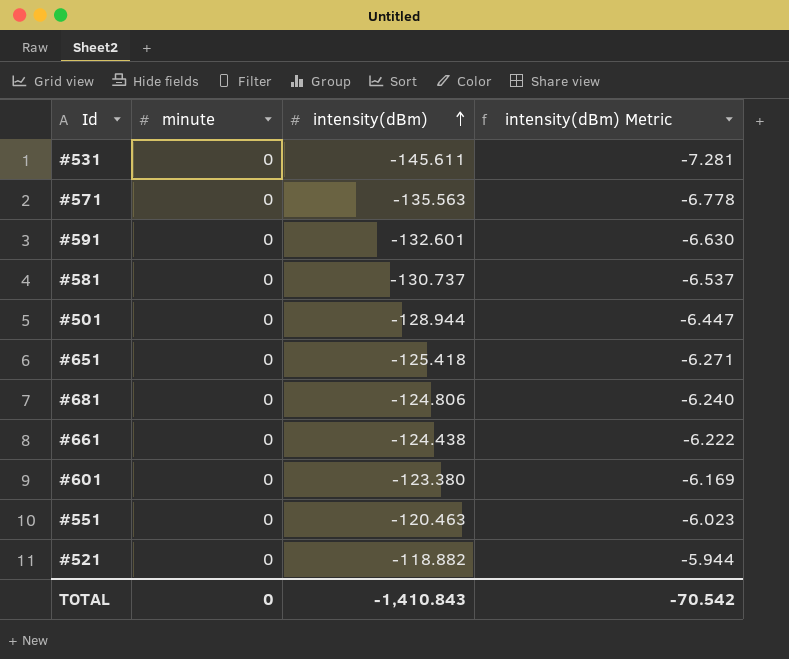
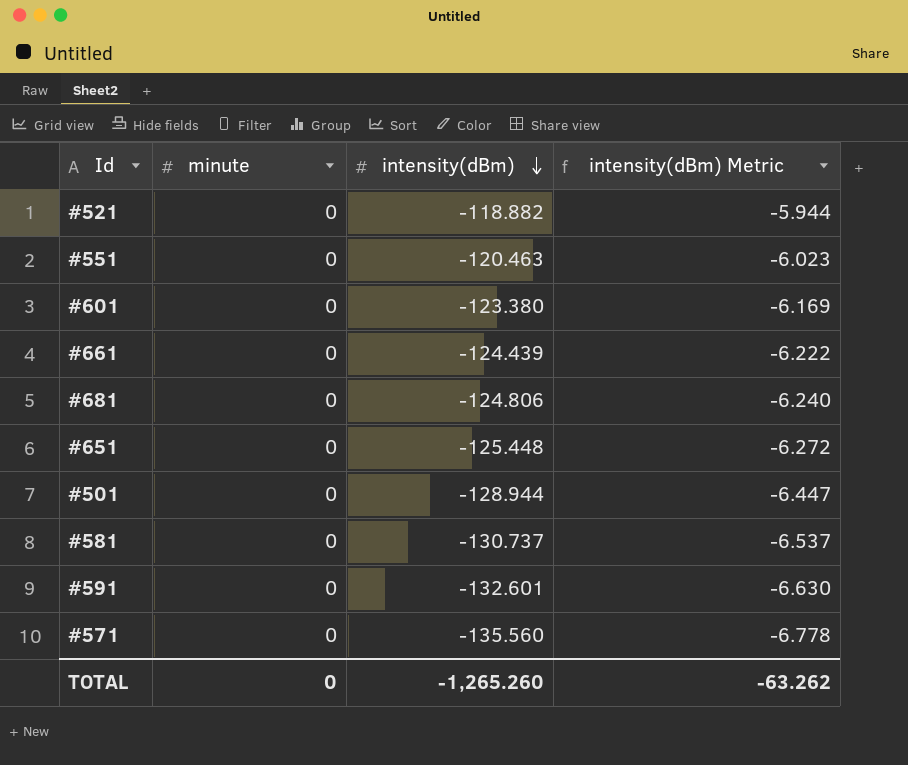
row order: intensity(dBm) ascending -> intensity(dBm) descending
row #531: 0 | -145.611 | -7.281 -> none
#661 | intensity(dBm): -124.438 -> -124.439
#651 | intensity(dBm): -125.418 -> -125.448
#651 | intensity(dBm) Metric: -6.271 -> -6.272
#571 | intensity(dBm): -135.563 -> -135.560
TOTAL | intensity(dBm): -1,410.843 -> -1,265.260
TOTAL | intensity(dBm) Metric: -70.542 -> -63.262

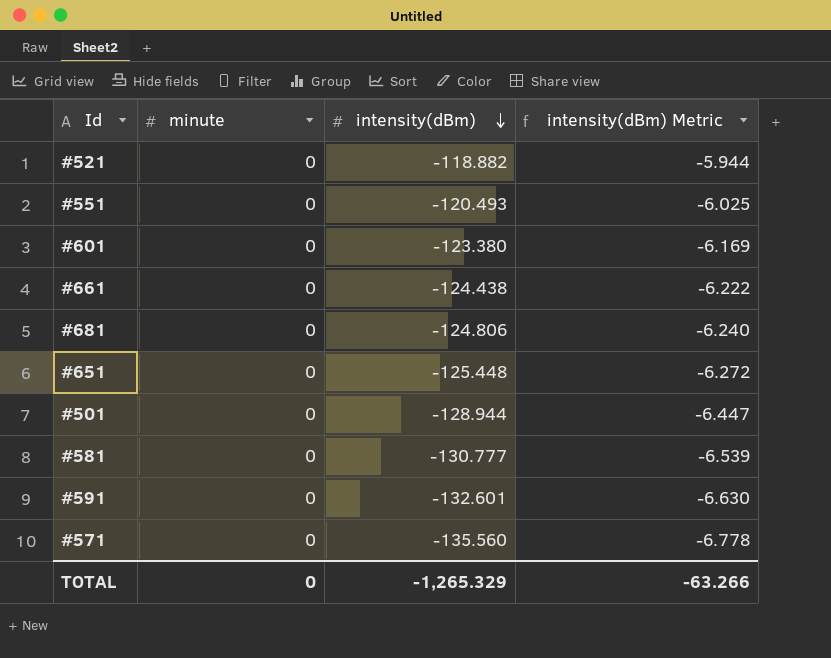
#551 | intensity(dBm): -120.463 -> -120.493
#551 | intensity(dBm) Metric: -6.023 -> -6.025
#661 | intensity(dBm): -124.439 -> -124.438
#581 | intensity(dBm): -130.737 -> -130.777
#581 | intensity(dBm) Metric: -6.537 -> -6.539
TOTAL | intensity(dBm): -1,265.260 -> -1,265.329
TOTAL | intensity(dBm) Metric: -63.262 -> -63.266

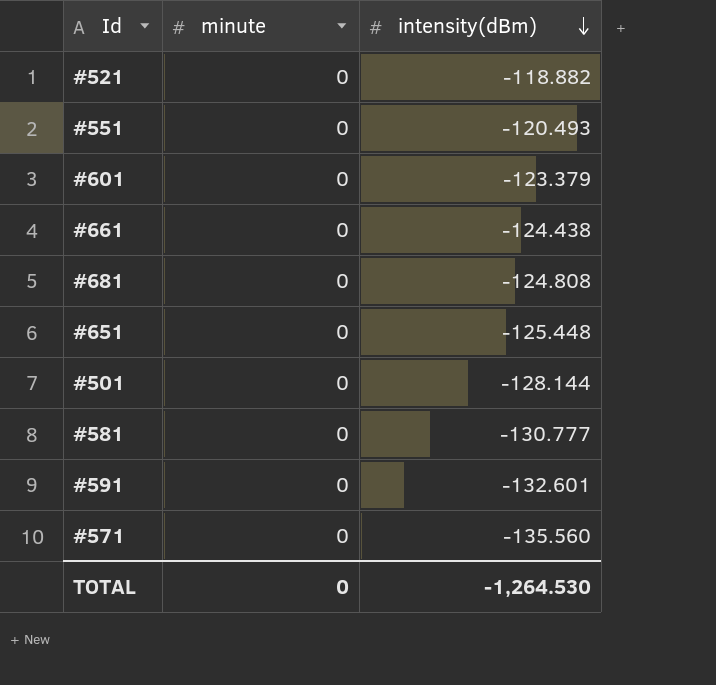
column intensity(dBm) Metric | formula: [intensity(dBm)] * 0.05 -> none
#601 | intensity(dBm): -123.380 -> -123.379
#681 | intensity(dBm): -124.806 -> -124.808
#501 | intensity(dBm): -128.944 -> -128.144
TOTAL | intensity(dBm): -1,265.329 -> -1,264.530

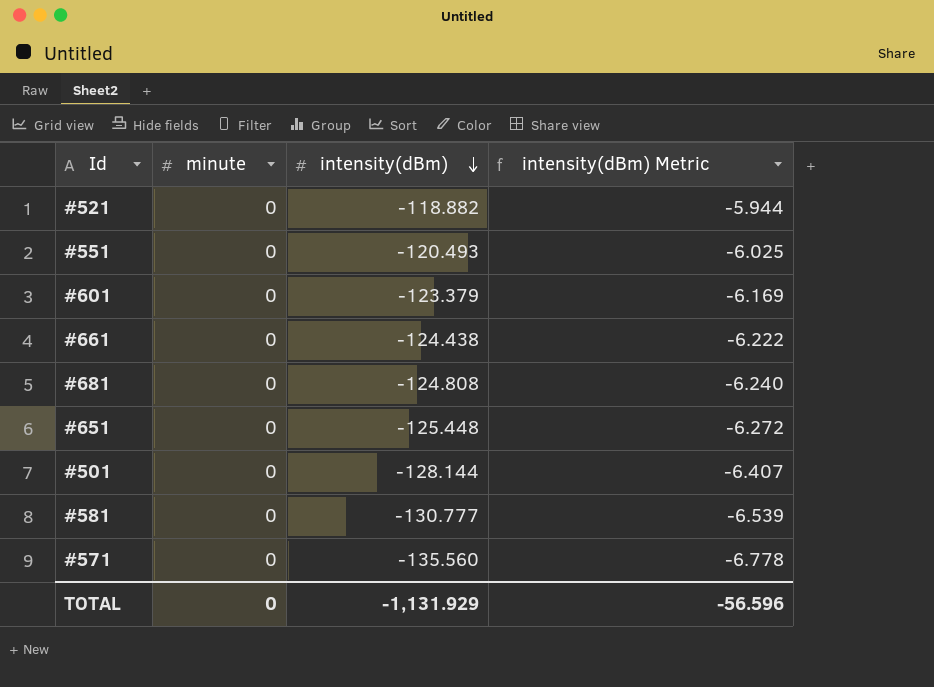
column intensity(dBm) Metric | formula: none -> [intensity(dBm)] * 0.05
row #591: 0 | -132.601 -> none
TOTAL | intensity(dBm): -1,264.530 -> -1,131.929

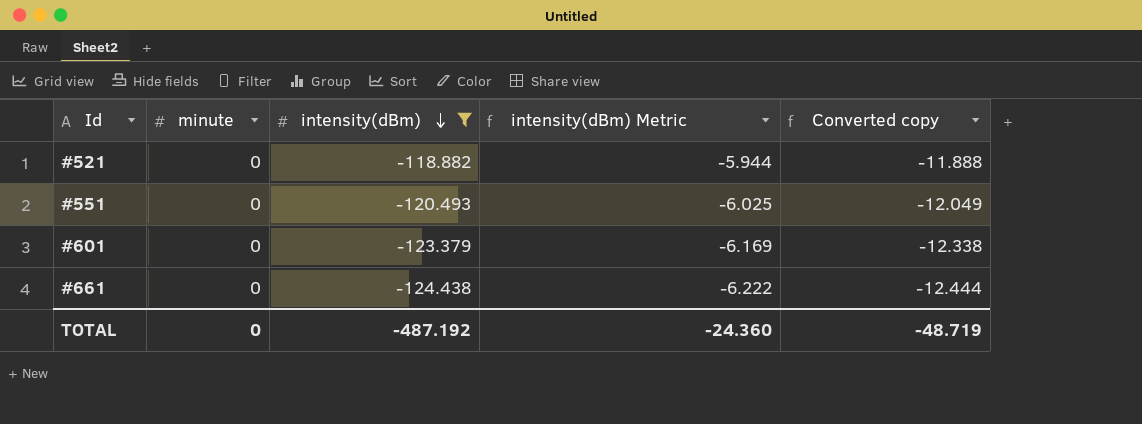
filter: none -> intensity(dBm) >= -124.438
column Converted copy | formula: none -> [intensity(dBm)] * 0.1
TOTAL | intensity(dBm): -1,131.929 -> -487.192
TOTAL | intensity(dBm) Metric: -56.596 -> -24.360

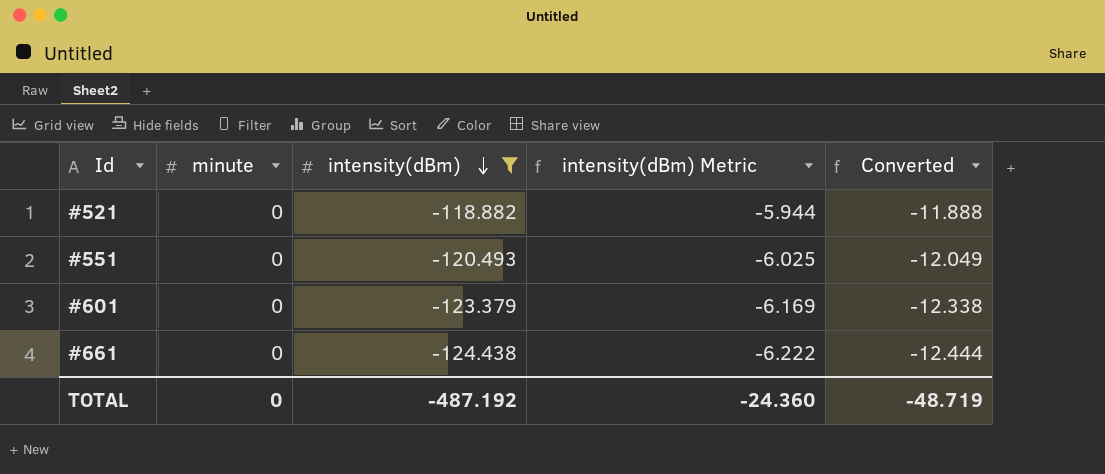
column name: Converted copy -> Converted

